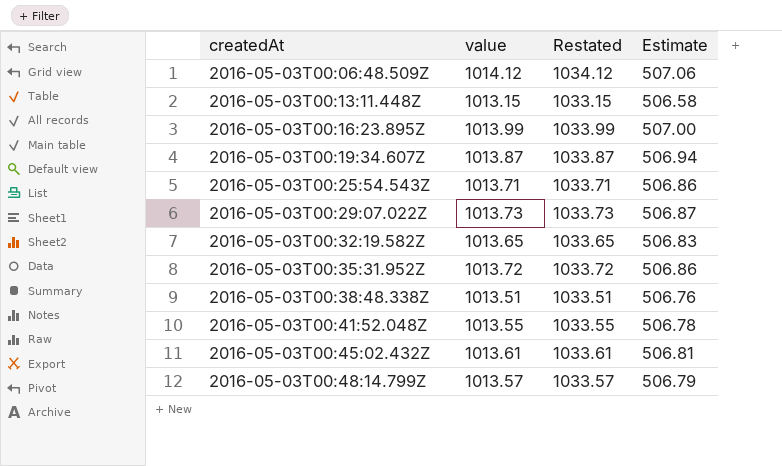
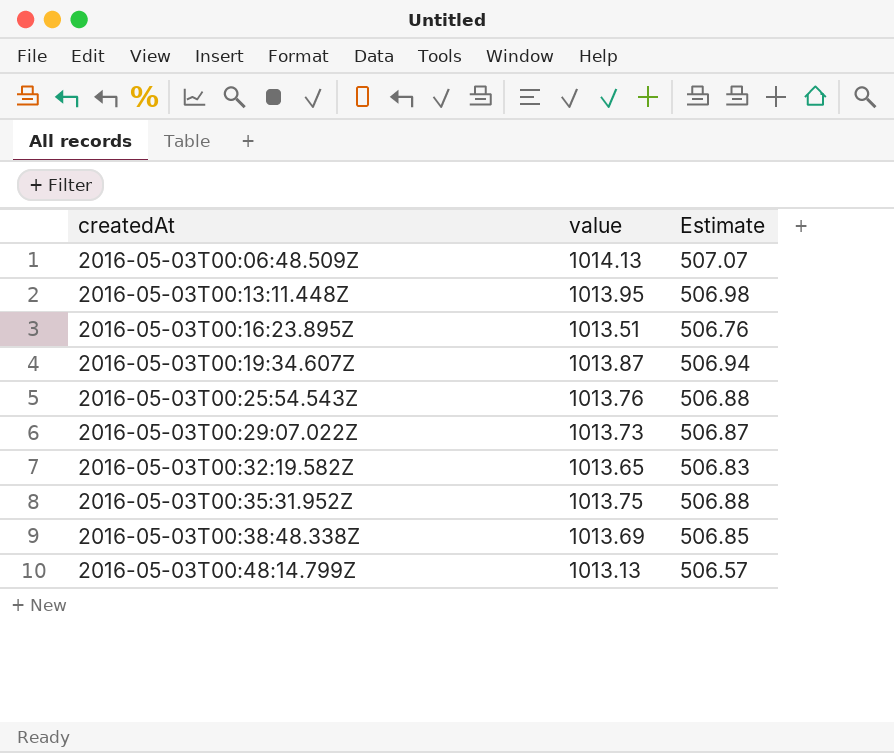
column Restated | formula: [value] + 20 -> none
row 2016-05-03T00:41:52.048Z: 1013.55 | 1033.55 | 506.78 -> none
row 2016-05-03T00:45:02.432Z: 1013.61 | 1033.61 | 506.81 -> none
2016-05-03T00:06:48.509Z | value: 1014.12 -> 1014.13
2016-05-03T00:06:48.509Z | Estimate: 507.06 -> 507.07
2016-05-03T00:13:11.448Z | value: 1013.15 -> 1013.95
2016-05-03T00:13:11.448Z | Estimate: 506.58 -> 506.98
2016-05-03T00:16:23.895Z | value: 1013.99 -> 1013.51
2016-05-03T00:16:23.895Z | Estimate: 507.00 -> 506.76
2016-05-03T00:25:54.543Z | value: 1013.71 -> 1013.76
2016-05-03T00:25:54.543Z | Estimate: 506.86 -> 506.88
2016-05-03T00:35:31.952Z | value: 1013.72 -> 1013.75
2016-05-03T00:35:31.952Z | Estimate: 506.86 -> 506.88
2016-05-03T00:38:48.338Z | value: 1013.51 -> 1013.69
2016-05-03T00:38:48.338Z | Estimate: 506.76 -> 506.85
2016-05-03T00:48:14.799Z | value: 1013.57 -> 1013.13
2016-05-03T00:48:14.799Z | Estimate: 506.79 -> 506.57

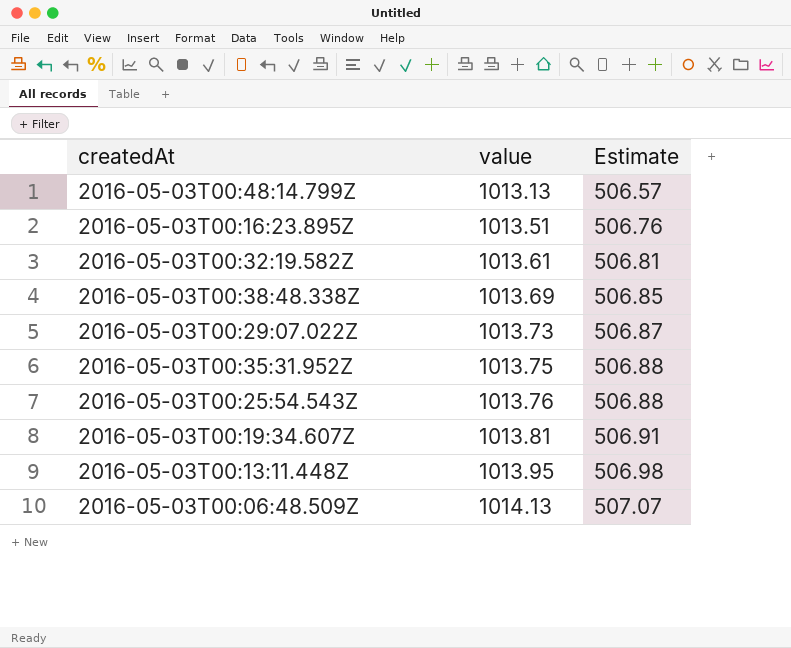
row order: createdAt ascending -> value ascending
2016-05-03T00:32:19.582Z | value: 1013.65 -> 1013.61
2016-05-03T00:32:19.582Z | Estimate: 506.83 -> 506.81
2016-05-03T00:19:34.607Z | value: 1013.87 -> 1013.81
2016-05-03T00:19:34.607Z | Estimate: 506.94 -> 506.91

